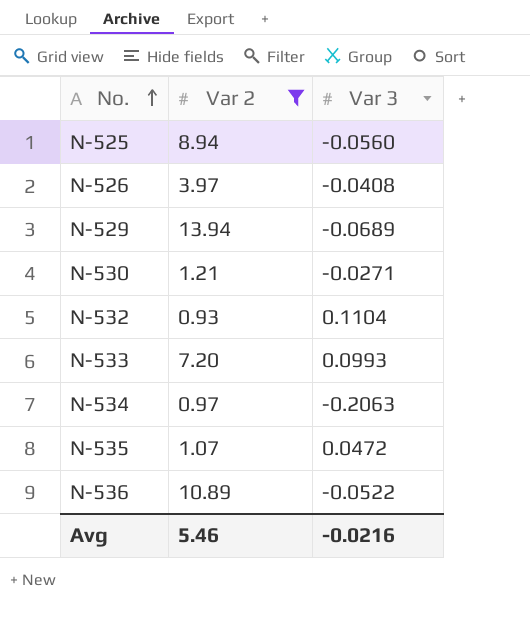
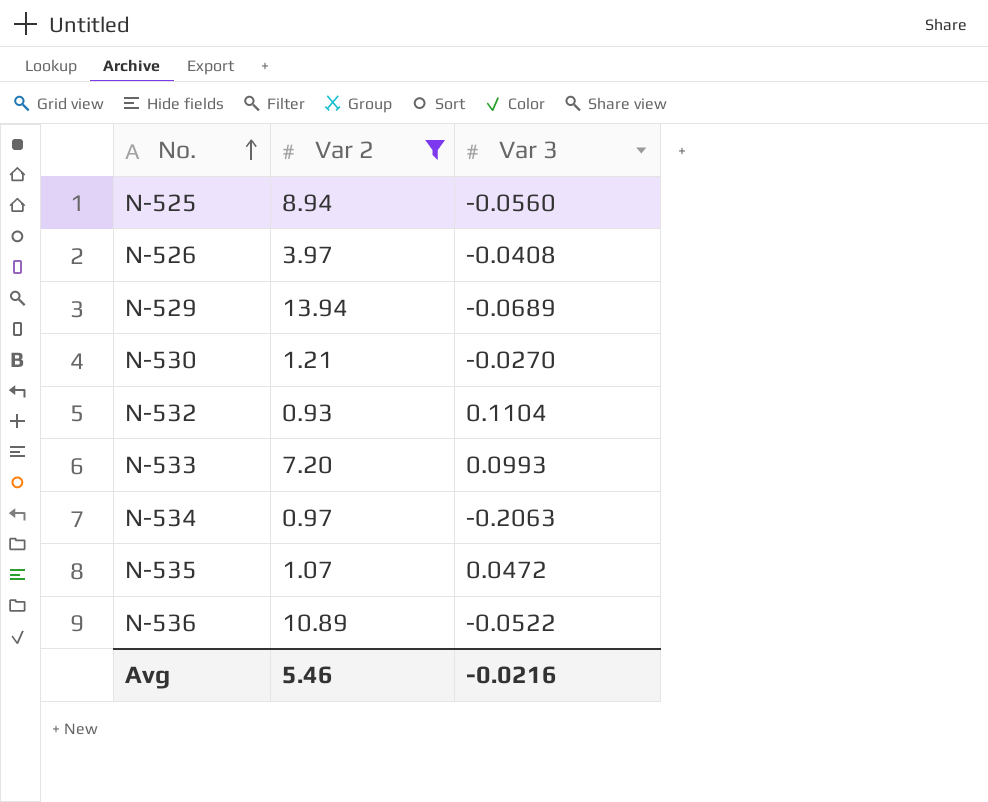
N-530 | Var 3: -0.0271 -> -0.0270

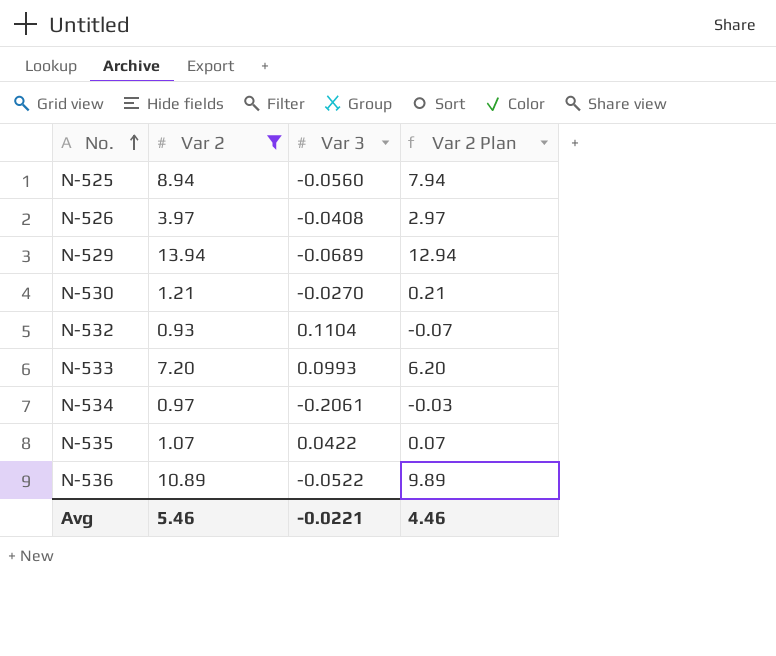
column Var 2 Plan | formula: none -> [Var 2] - 1
N-534 | Var 3: -0.2063 -> -0.2061
N-535 | Var 3: 0.0472 -> 0.0422
Avg | Var 3: -0.0216 -> -0.0221

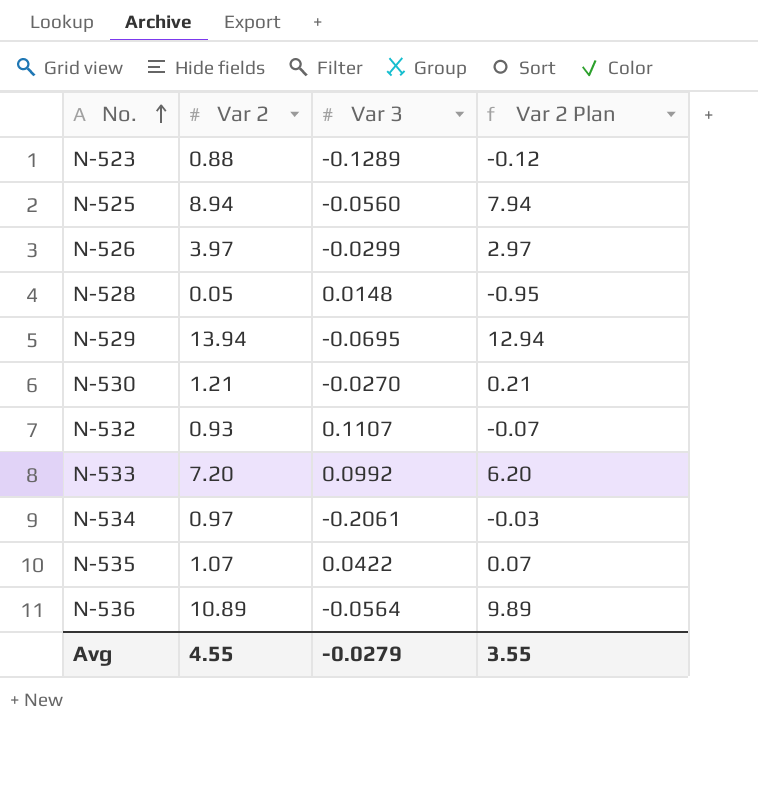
filter: Var 2 >= 0.93 -> none
N-526 | Var 3: -0.0408 -> -0.0299
N-529 | Var 3: -0.0689 -> -0.0695
N-532 | Var 3: 0.1104 -> 0.1107
N-533 | Var 3: 0.0993 -> 0.0992
N-536 | Var 3: -0.0522 -> -0.0564
Avg | Var 2: 5.46 -> 4.55
Avg | Var 3: -0.0221 -> -0.0279
Avg | Var 2 Plan: 4.46 -> 3.55

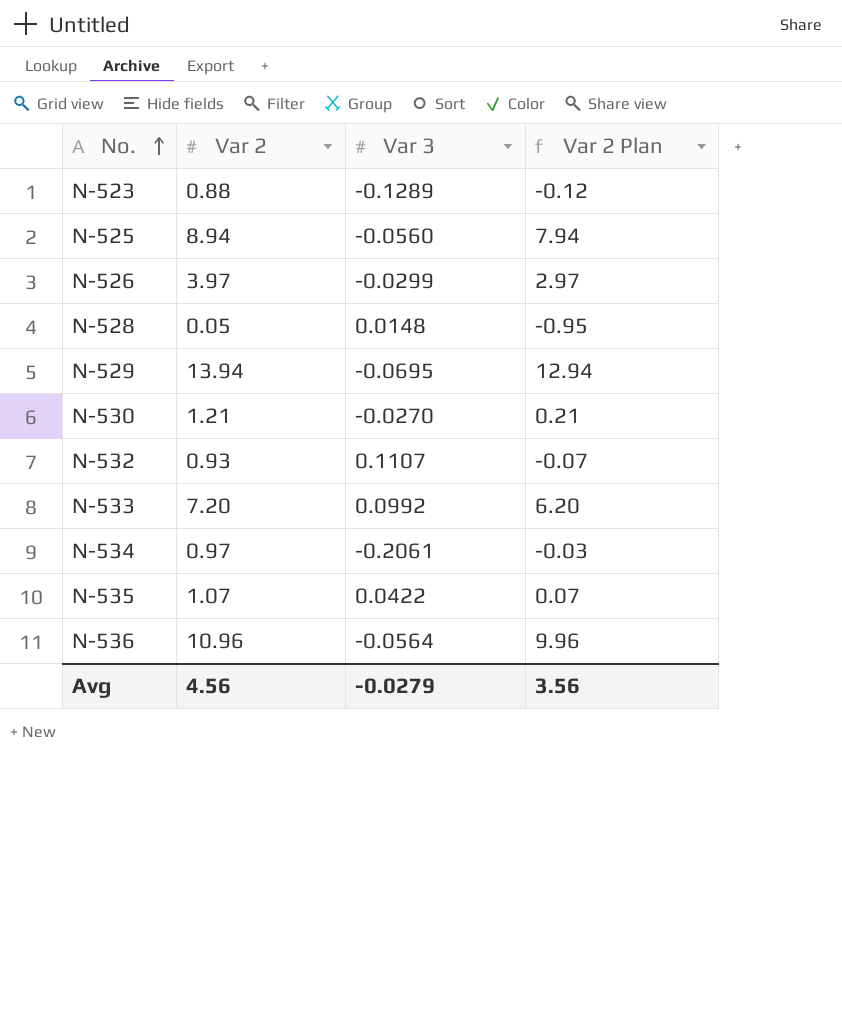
N-536 | Var 2: 10.89 -> 10.96
N-536 | Var 2 Plan: 9.89 -> 9.96
Avg | Var 2: 4.55 -> 4.56
Avg | Var 2 Plan: 3.55 -> 3.56

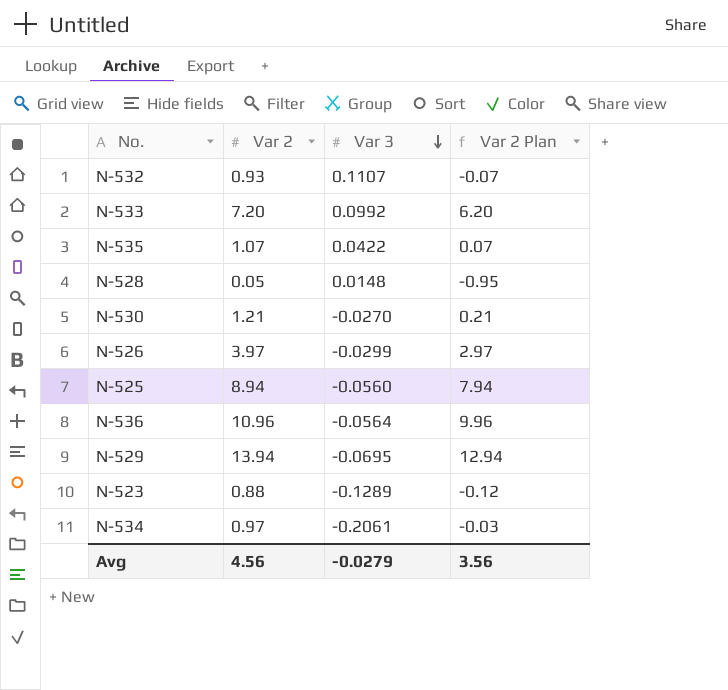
row order: No. ascending -> Var 3 descending

